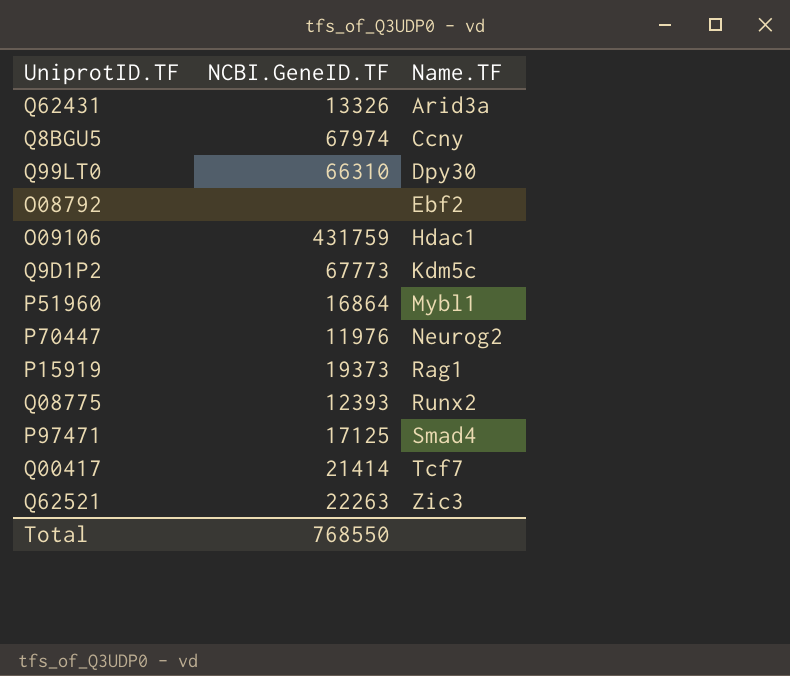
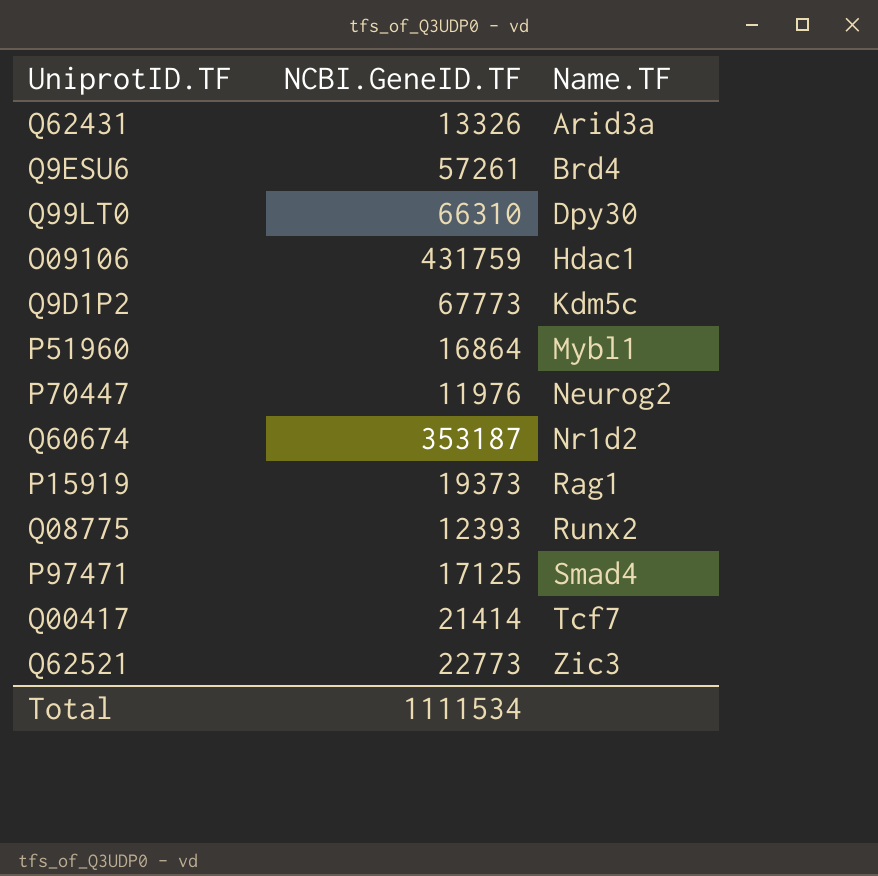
row Q8BGU5: 67974 | Ccny -> none
row O08792: none | Ebf2 -> none
row Q9ESU6: none -> 57261 | Brd4
row Q60674: none -> 353187 | Nr1d2
Q62521 | NCBI.GeneID.TF: 22263 -> 22773
Total | NCBI.GeneID.TF: 768550 -> 1111534

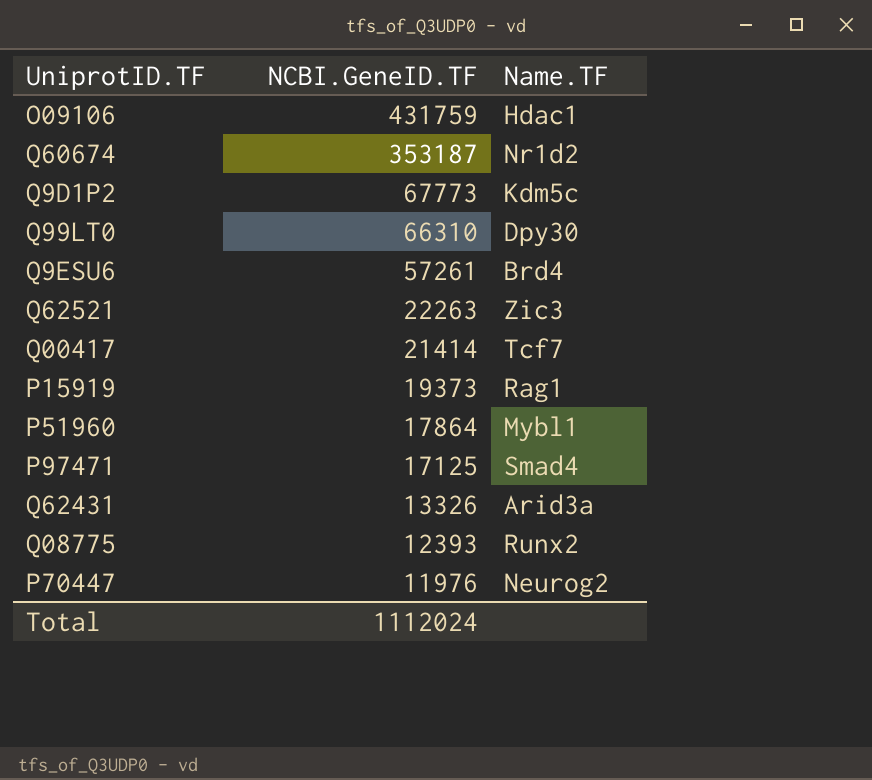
row order: Name.TF ascending -> NCBI.GeneID.TF descending
Q62521 | NCBI.GeneID.TF: 22773 -> 22263
P51960 | NCBI.GeneID.TF: 16864 -> 17864
Total | NCBI.GeneID.TF: 1111534 -> 1112024

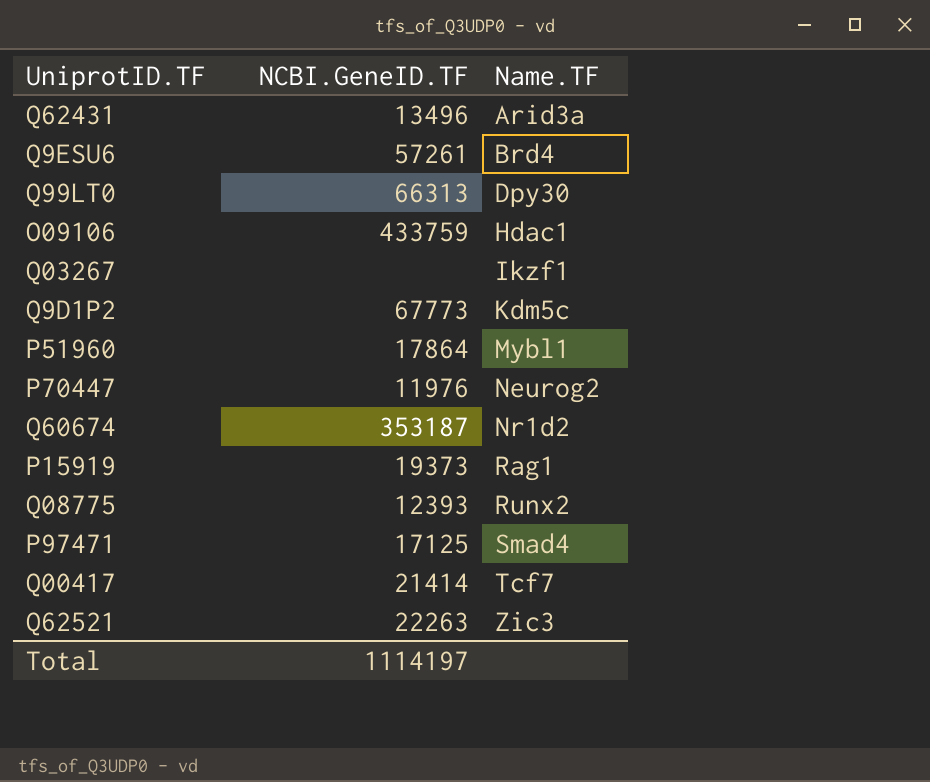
row order: NCBI.GeneID.TF descending -> Name.TF ascending
Q62431 | NCBI.GeneID.TF: 13326 -> 13496
Q99LT0 | NCBI.GeneID.TF: 66310 -> 66313
O09106 | NCBI.GeneID.TF: 431759 -> 433759
row Q03267: none -> none | Ikzf1
Total | NCBI.GeneID.TF: 1112024 -> 1114197

